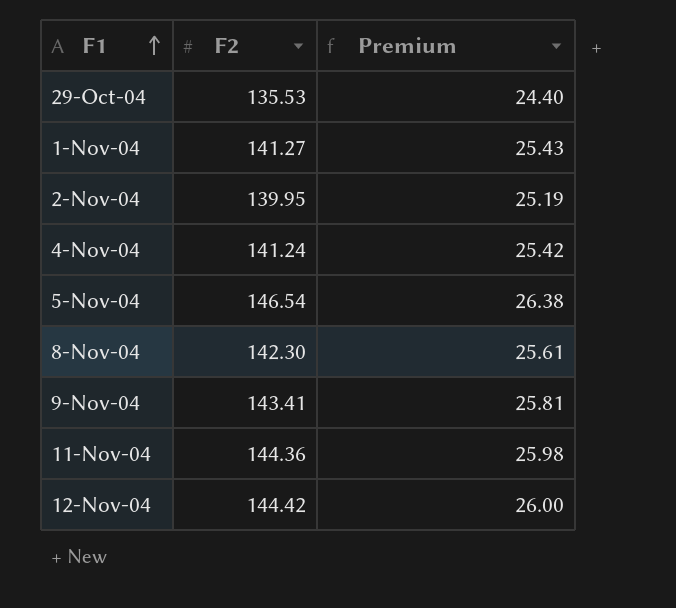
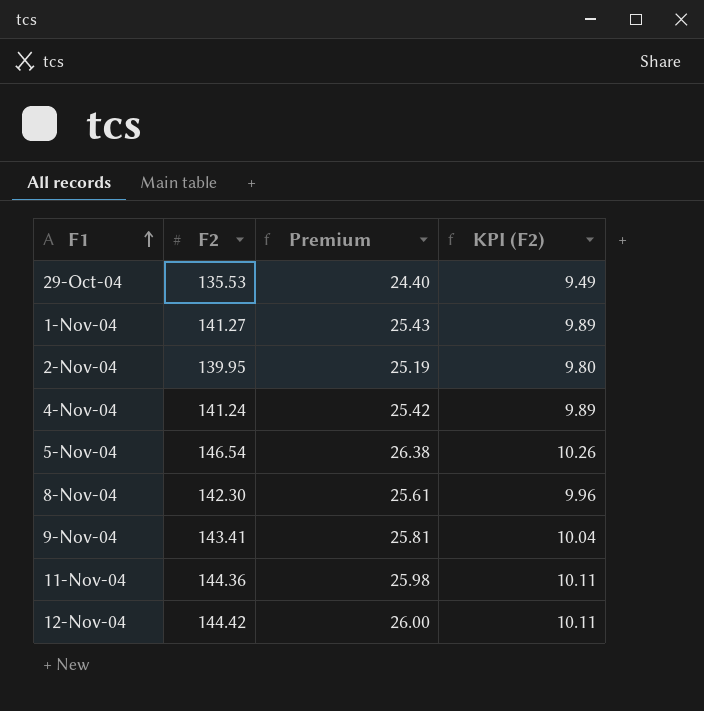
column KPI (F2) | formula: none -> [F2] * 0.07

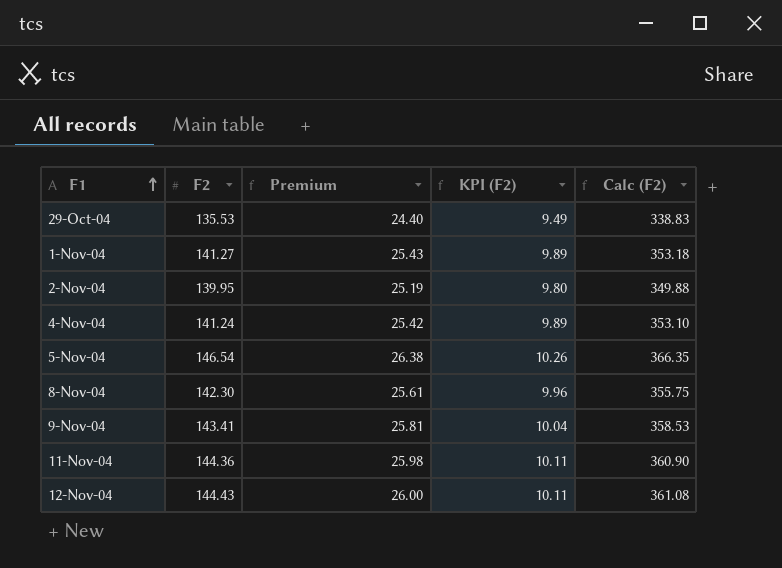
column Calc (F2) | formula: none -> [F2] * 2.5
12-Nov-04 | F2: 144.42 -> 144.43

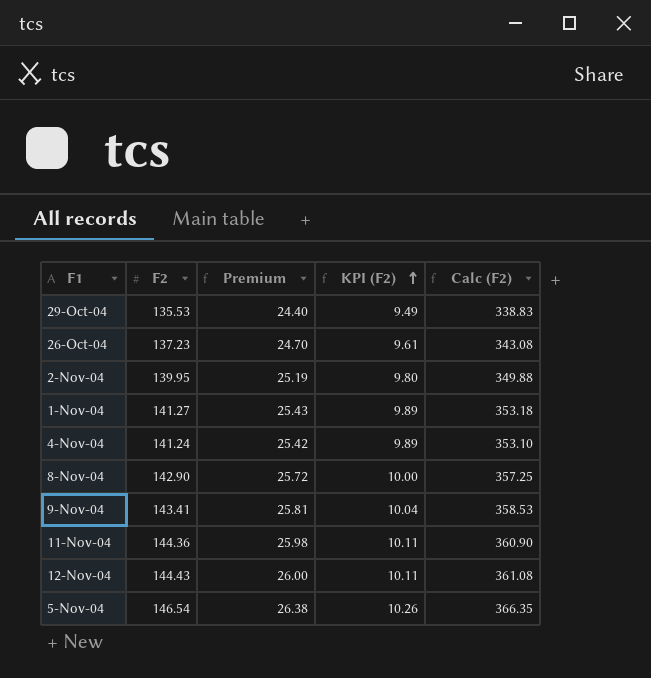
row order: F1 ascending -> KPI (F2) ascending
row 26-Oct-04: none -> 137.23 | 24.70 | 9.61 | 343.08
8-Nov-04 | F2: 142.30 -> 142.90
8-Nov-04 | Premium: 25.61 -> 25.72
8-Nov-04 | KPI (F2): 9.96 -> 10.00
8-Nov-04 | Calc (F2): 355.75 -> 357.25

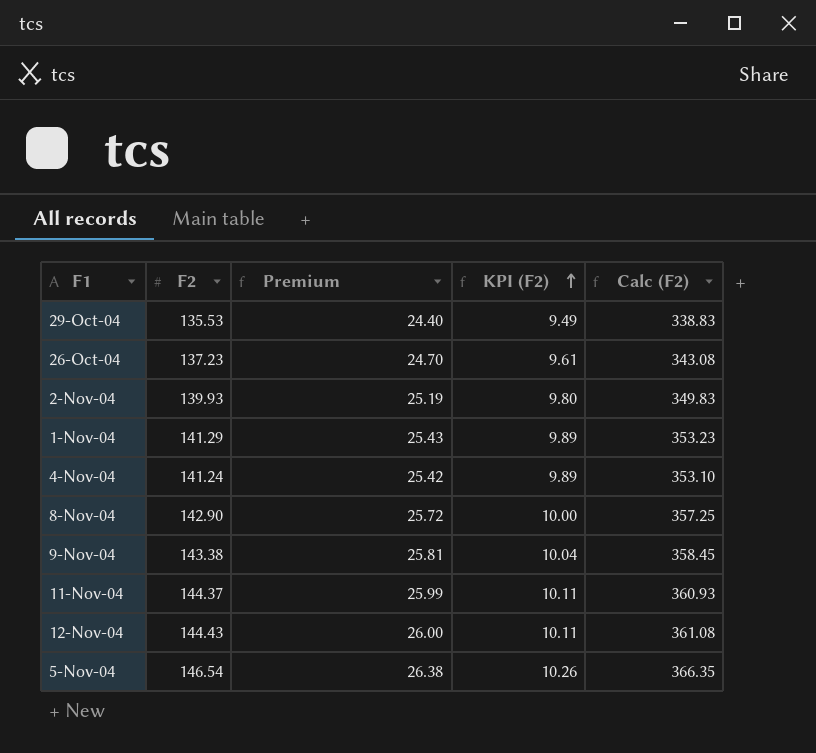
2-Nov-04 | F2: 139.95 -> 139.93
2-Nov-04 | Calc (F2): 349.88 -> 349.83
1-Nov-04 | F2: 141.27 -> 141.29
1-Nov-04 | Calc (F2): 353.18 -> 353.23
9-Nov-04 | F2: 143.41 -> 143.38
9-Nov-04 | Calc (F2): 358.53 -> 358.45
11-Nov-04 | F2: 144.36 -> 144.37
11-Nov-04 | Premium: 25.98 -> 25.99
11-Nov-04 | Calc (F2): 360.90 -> 360.93

